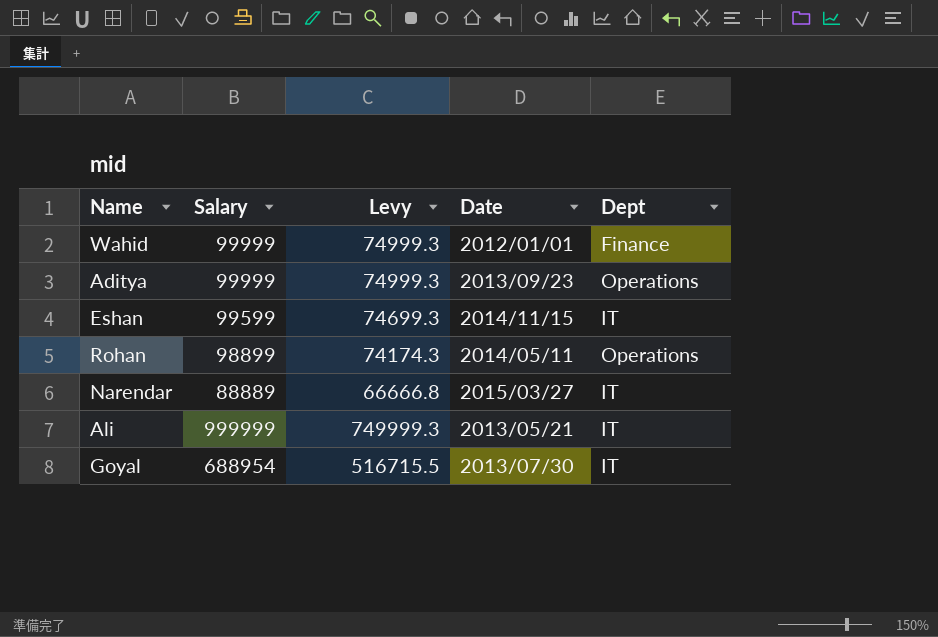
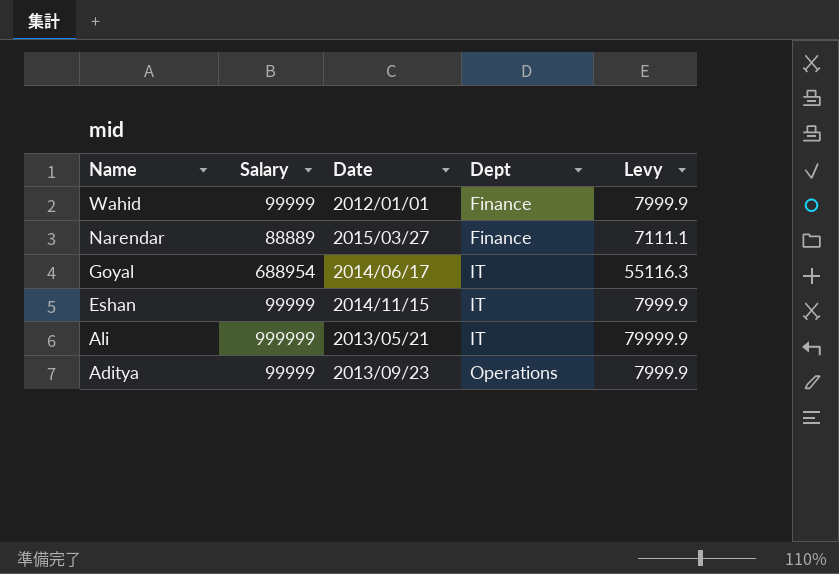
row order: none -> Name descending
column Levy | formula: [Salary] * 0.75 -> [Salary] * 0.08
column Levy | position: 3 -> 5
row Rohan: 98899 | 74174.3 | 2014/05/11 | Operations -> none
Narendar | Dept: IT -> Finance
Goyal | Date: 2013/07/30 -> 2014/06/17
Eshan | Salary: 99599 -> 99999

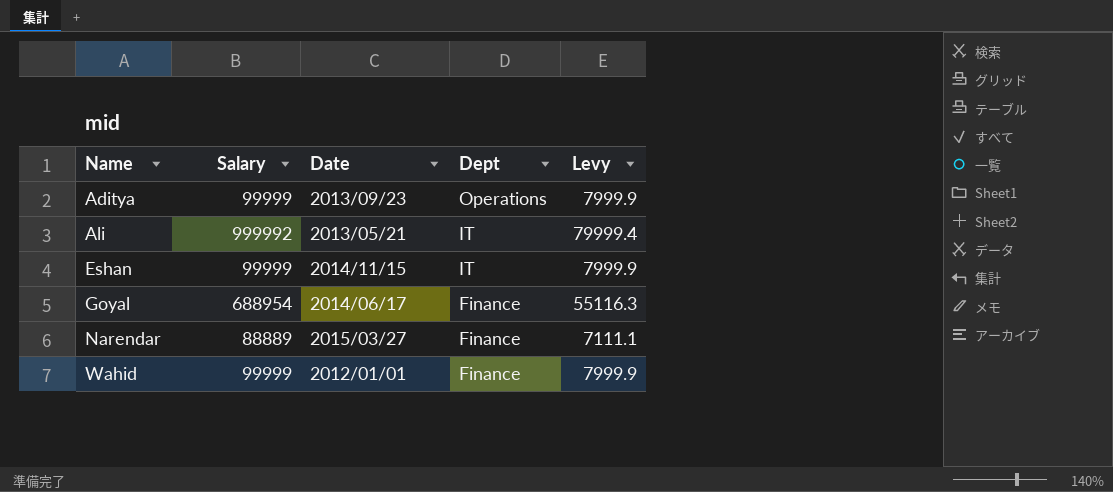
row order: Name descending -> Name ascending
Ali | Salary: 999999 -> 999992
Ali | Levy: 79999.9 -> 79999.4
Goyal | Dept: IT -> Finance

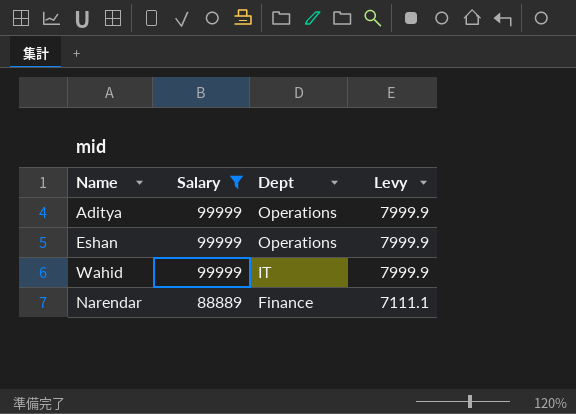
filter: none -> Salary <= 99999
row order: Name ascending -> Salary descending
column Date | position: 3 -> none
Eshan | Dept: IT -> Operations
Wahid | Dept: Finance -> IT

